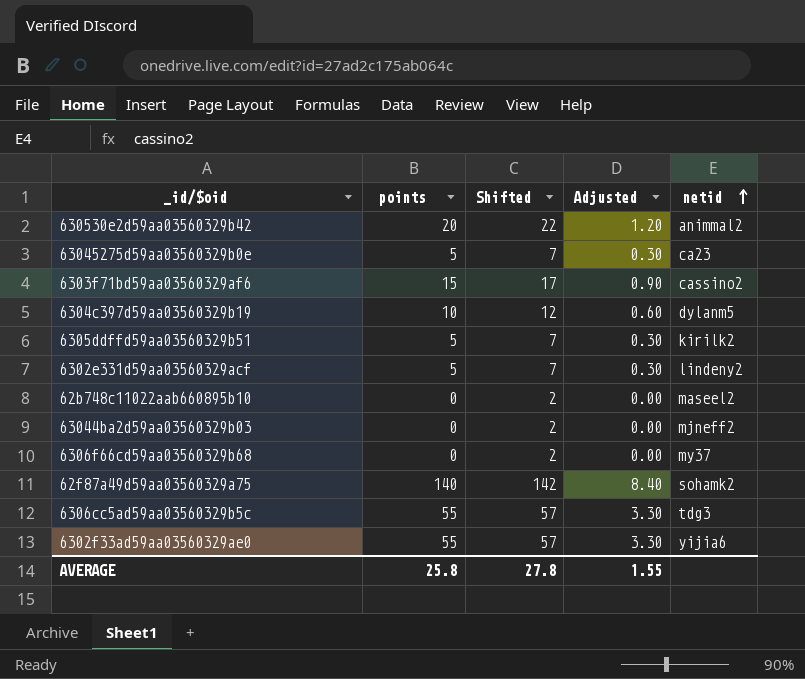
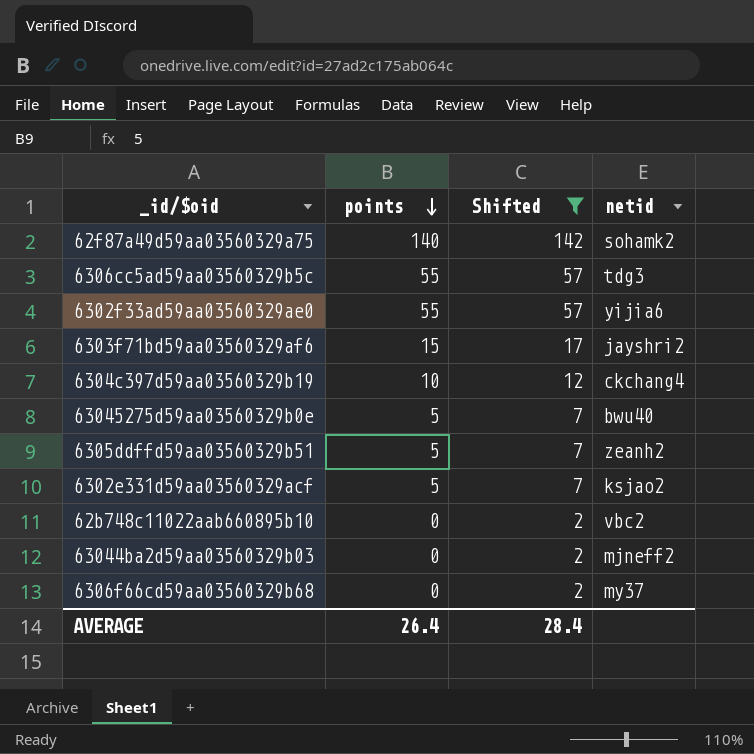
filter: none -> Shifted != 22
row order: netid ascending -> points descending
column Adjusted | formula: [points] * 0.06 -> none
6303f71bd59aa03560329af6 | netid: cassino2 -> jayshri2
6304c397d59aa03560329b19 | netid: dylanm5 -> ckchang4
63045275d59aa03560329b0e | netid: ca23 -> bwu40
6305ddffd59aa03560329b51 | netid: kirilk2 -> zeanh2
6302e331d59aa03560329acf | netid: lindeny2 -> ksjao2
62b748c11022aab660895b10 | netid: maseel2 -> vbc2
AVERAGE | points: 25.8 -> 26.4
AVERAGE | Shifted: 27.8 -> 28.4

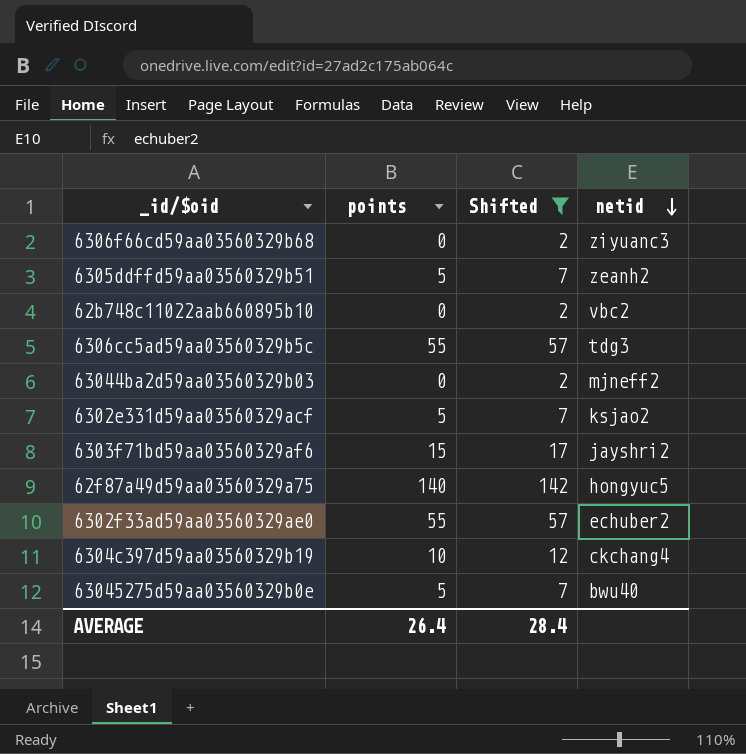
row order: points descending -> netid descending
6306f66cd59aa03560329b68 | netid: my37 -> ziyuanc3
62f87a49d59aa03560329a75 | netid: sohamk2 -> hongyuc5
6302f33ad59aa03560329ae0 | netid: yijia6 -> echuber2

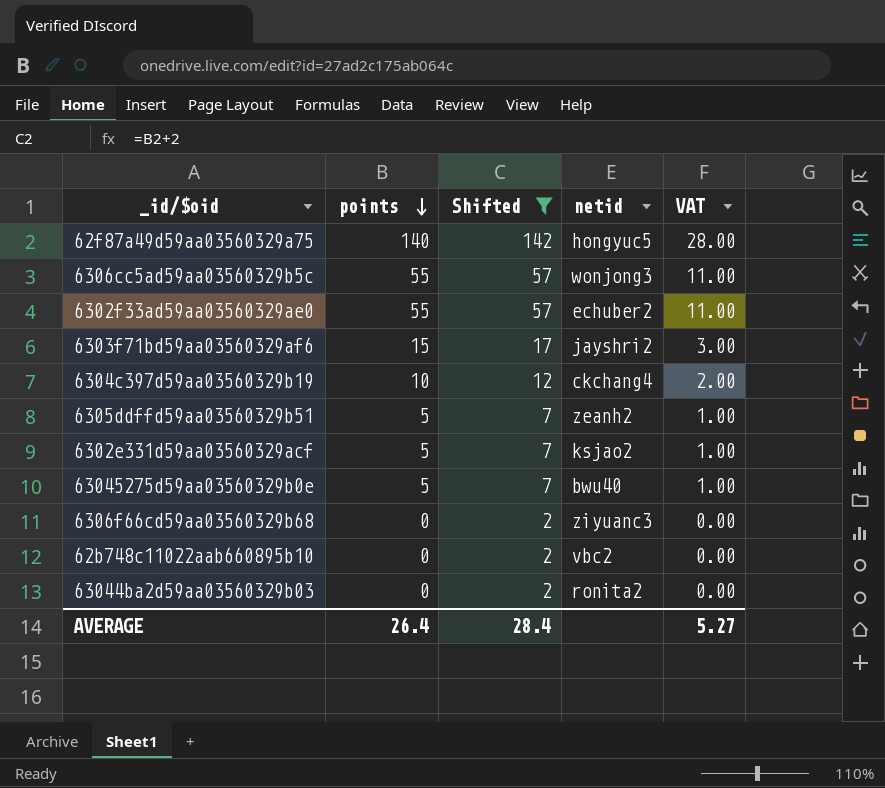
row order: netid descending -> points descending
column VAT | formula: none -> [points] * 0.2
6306cc5ad59aa03560329b5c | netid: tdg3 -> wonjong3
63044ba2d59aa03560329b03 | netid: mjneff2 -> ronita2

